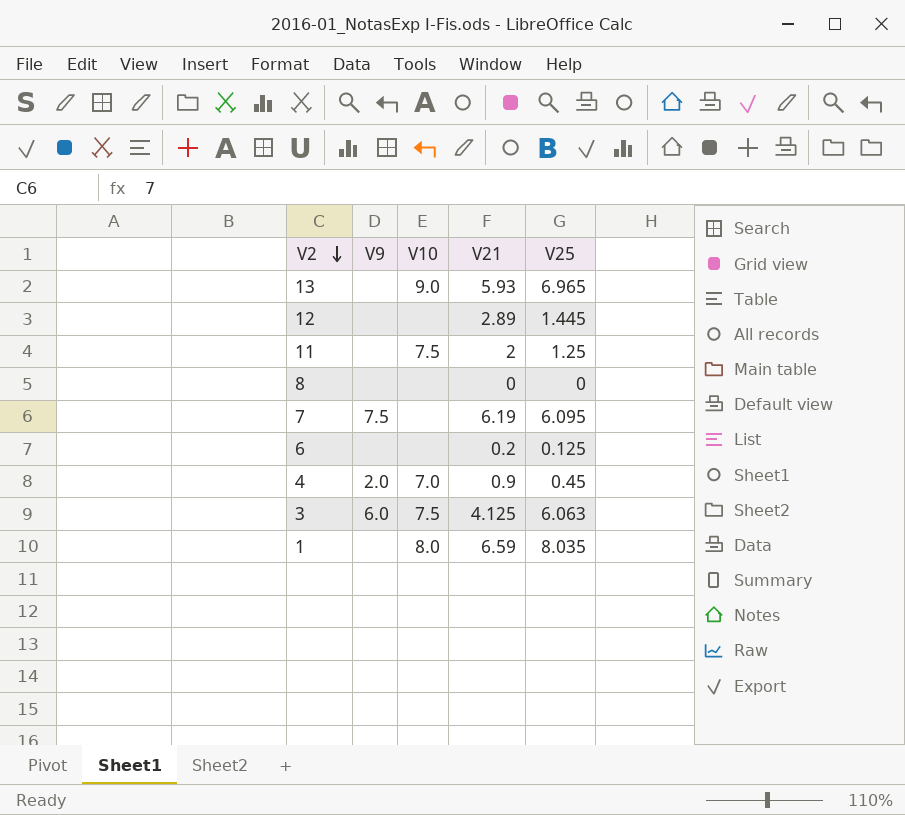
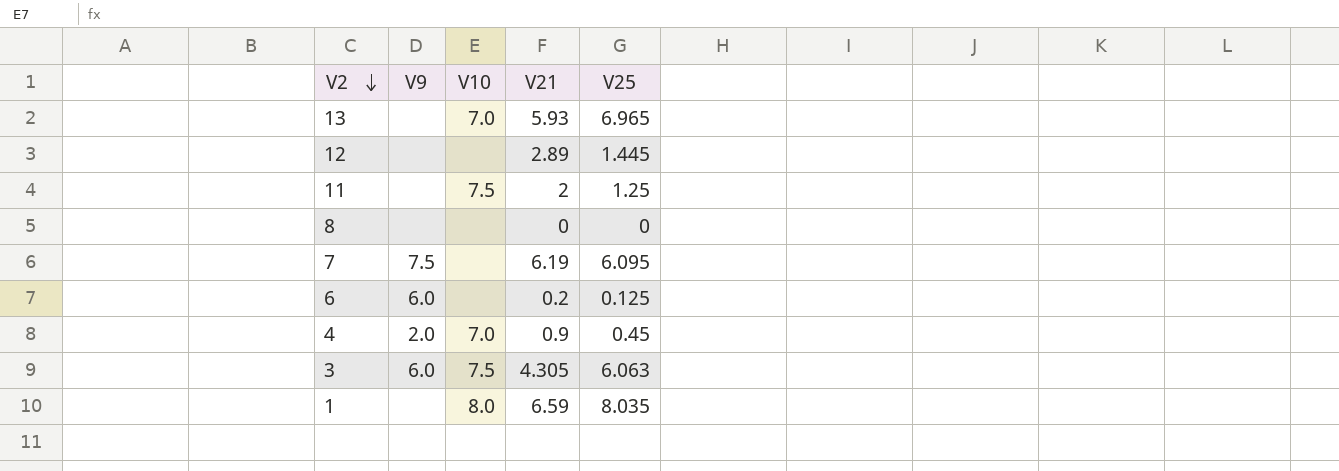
13 | V10: 9.0 -> 7.0
6 | V9: none -> 6.0
3 | V21: 4.125 -> 4.305

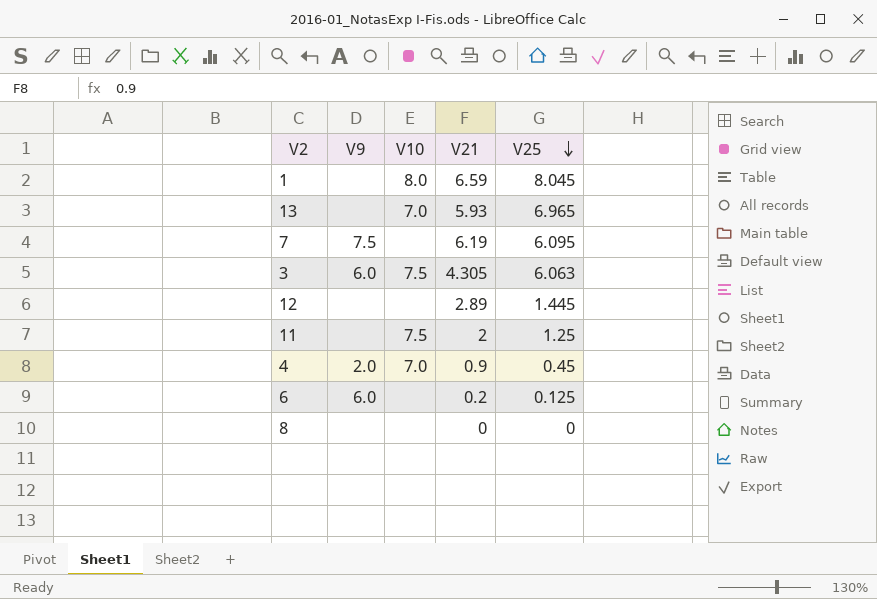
row order: V2 descending -> V25 descending
1 | V25: 8.035 -> 8.045

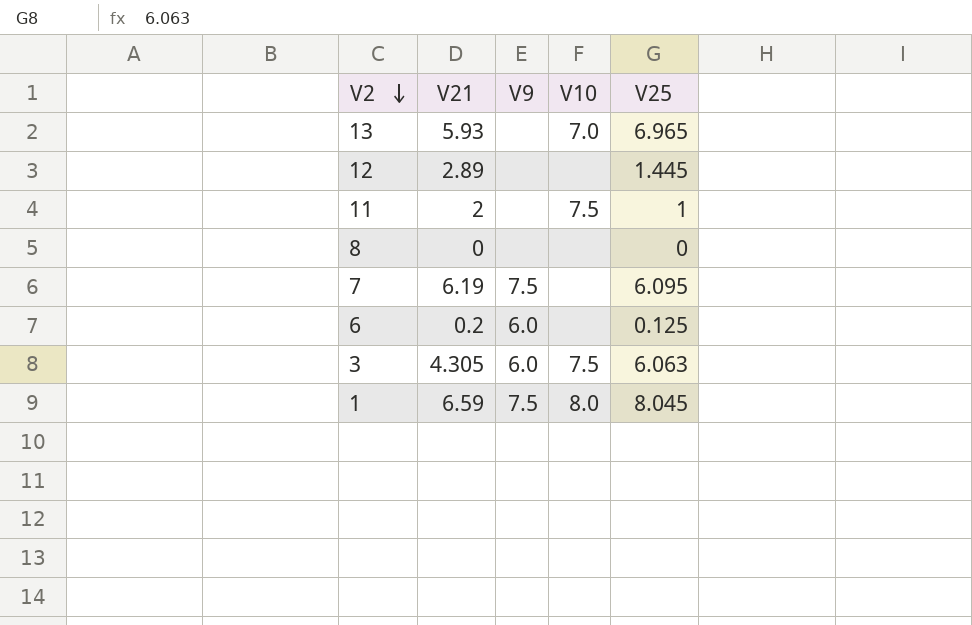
row order: V25 descending -> V2 descending
column V21 | position: 4 -> 2
row 4: 2.0 | 7.0 | 0.9 | 0.45 -> none
11 | V25: 1.25 -> 1
1 | V9: none -> 7.5

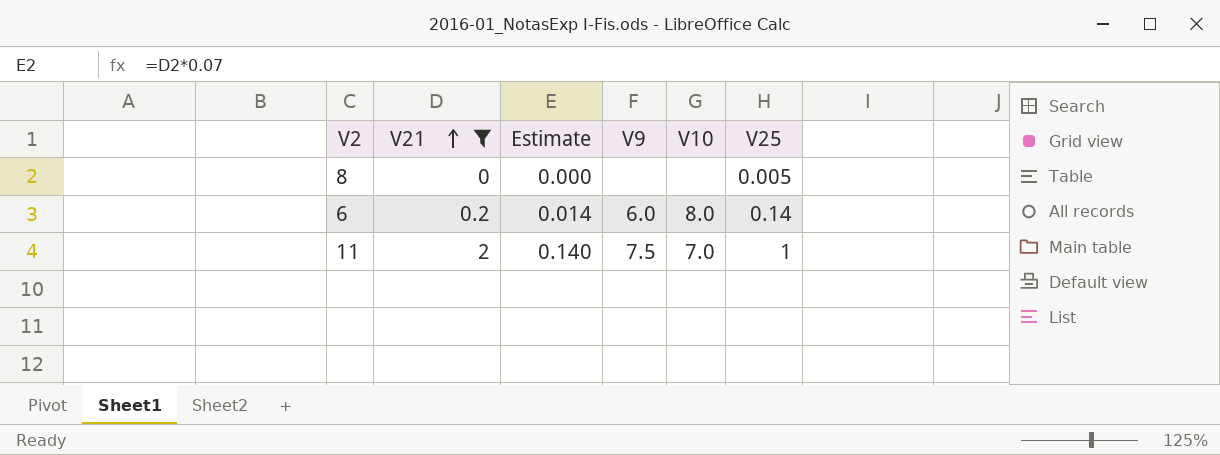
filter: none -> V21 <= 2
row order: V2 descending -> V21 ascending
column Estimate | formula: none -> [V21] * 0.07
8 | V25: 0 -> 0.005
6 | V10: none -> 8.0
6 | V25: 0.125 -> 0.14
11 | V9: none -> 7.5
11 | V10: 7.5 -> 7.0

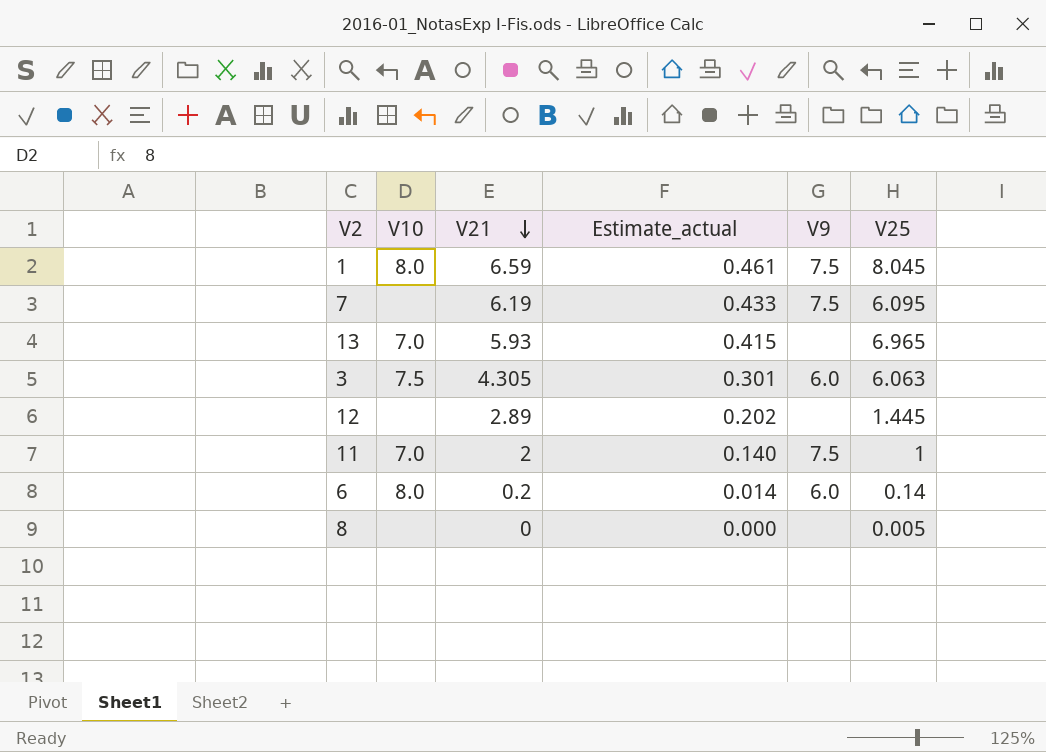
filter: V21 <= 2 -> none
row order: V21 ascending -> V21 descending
column V10 | position: 5 -> 2
column name: Estimate -> Estimate_actual

